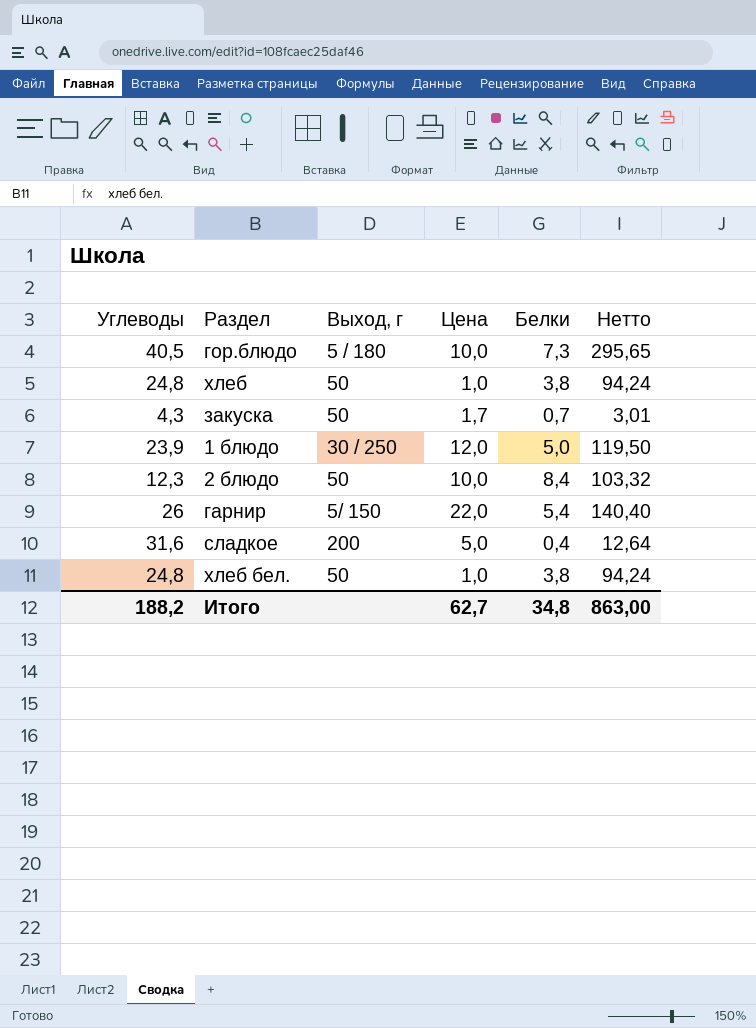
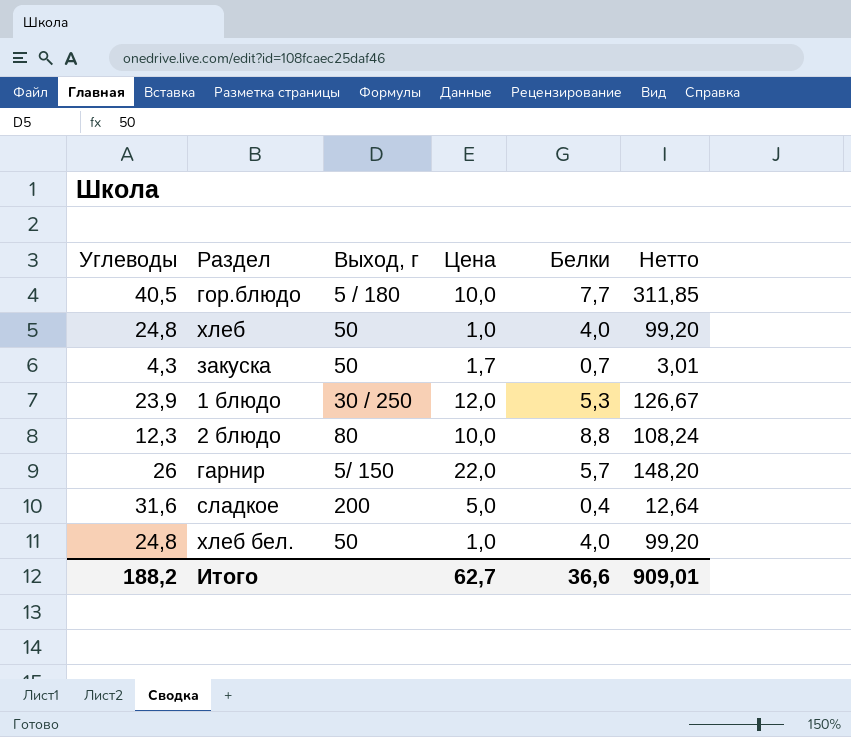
гор.блюдо | Белки: 7,3 -> 7,7
гор.блюдо | Нетто: 295,65 -> 311,85
хлеб | Белки: 3,8 -> 4,0
хлеб | Нетто: 94,24 -> 99,20
1 блюдо | Белки: 5,0 -> 5,3
1 блюдо | Нетто: 119,50 -> 126,67
2 блюдо | Выход, г: 50 -> 80
2 блюдо | Белки: 8,4 -> 8,8
2 блюдо | Нетто: 103,32 -> 108,24
гарнир | Белки: 5,4 -> 5,7
гарнир | Нетто: 140,40 -> 148,20
хлеб бел. | Белки: 3,8 -> 4,0
хлеб бел. | Нетто: 94,24 -> 99,20
Итого | Белки: 34,8 -> 36,6
Итого | Нетто: 863,00 -> 909,01

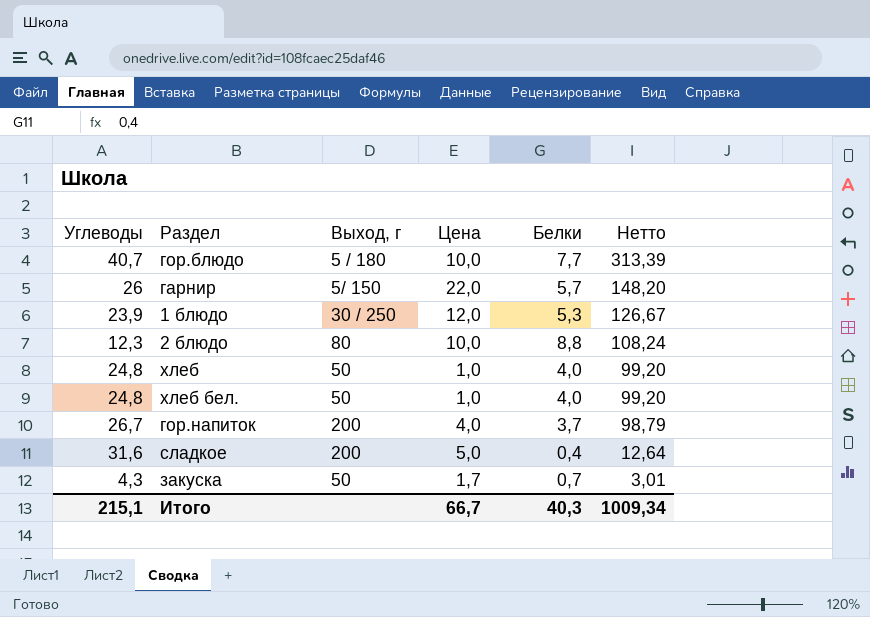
row order: none -> Нетто descending
гор.блюдо | Углеводы: 40,5 -> 40,7
гор.блюдо | Нетто: 311,85 -> 313,39
row гор.напиток: none -> 26,7 | 200 | 4,0 | 3,7 | 98,79
Итого | Углеводы: 188,2 -> 215,1
Итого | Цена: 62,7 -> 66,7
Итого | Белки: 36,6 -> 40,3
Итого | Нетто: 909,01 -> 1009,34

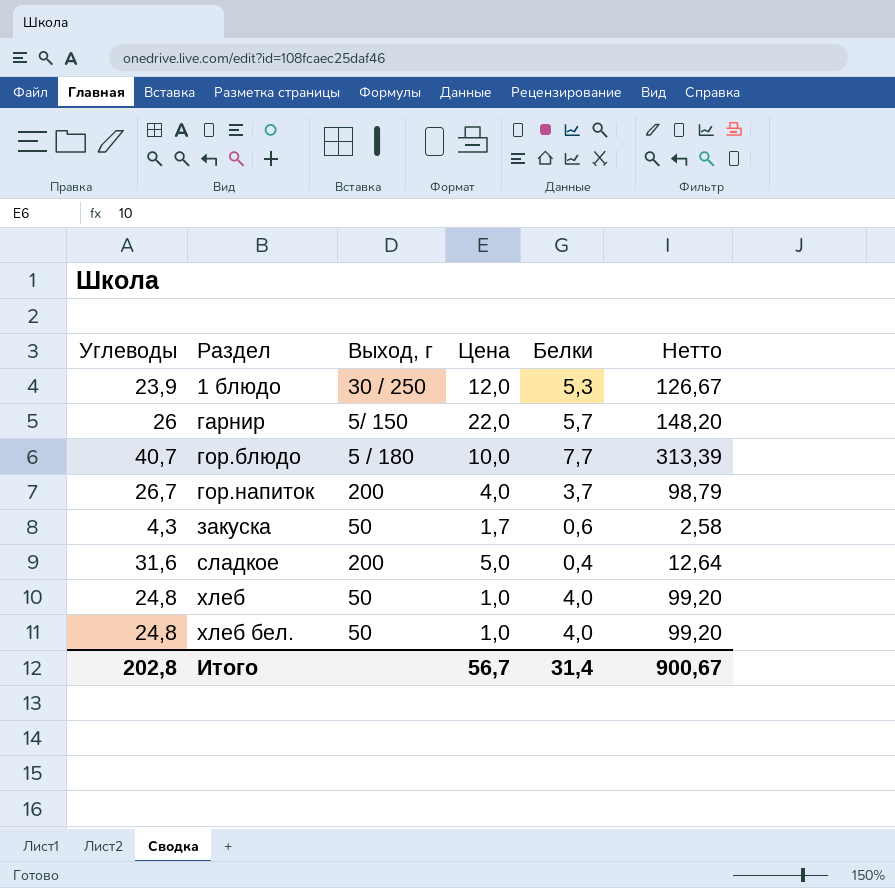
row order: Нетто descending -> Раздел ascending
row 2 блюдо: 12,3 | 80 | 10,0 | 8,8 | 108,24 -> none
закуска | Белки: 0,7 -> 0,6
закуска | Нетто: 3,01 -> 2,58
Итого | Углеводы: 215,1 -> 202,8
Итого | Цена: 66,7 -> 56,7
Итого | Белки: 40,3 -> 31,4
Итого | Нетто: 1009,34 -> 900,67

